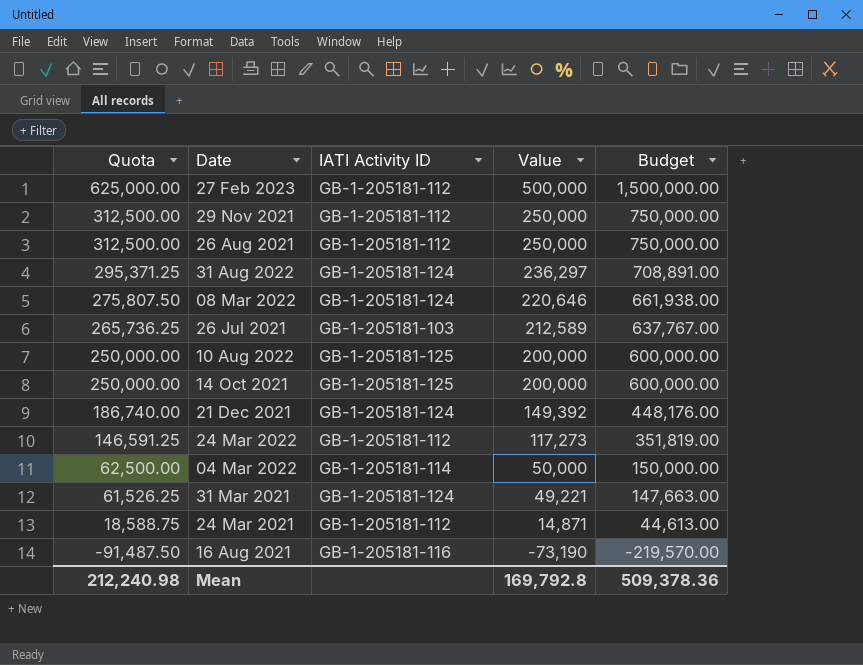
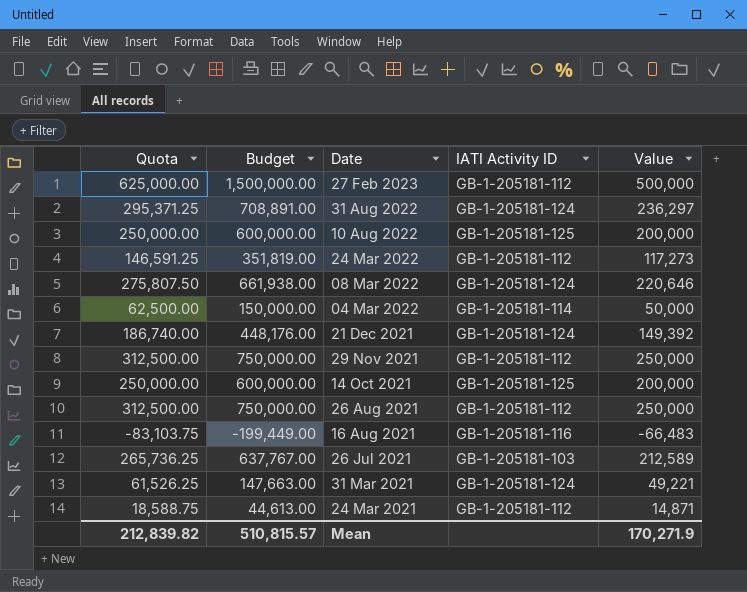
row order: Quota descending -> Date descending
column Budget | position: 5 -> 2
16 Aug 2021 | Quota: -91,487.50 -> -83,103.75
16 Aug 2021 | Budget: -219,570.00 -> -199,449.00
16 Aug 2021 | Value: -73,190 -> -66,483
Mean | Quota: 212,240.98 -> 212,839.82
Mean | Budget: 509,378.36 -> 510,815.57
Mean | Value: 169,792.8 -> 170,271.9

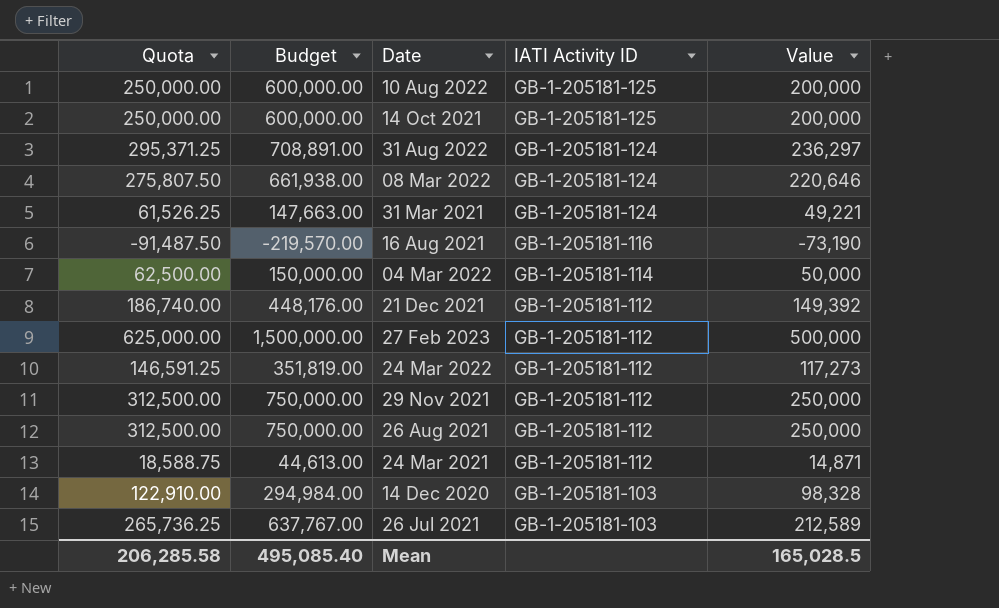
row order: Date descending -> IATI Activity ID descending
16 Aug 2021 | Quota: -83,103.75 -> -91,487.50
16 Aug 2021 | Budget: -199,449.00 -> -219,570.00
16 Aug 2021 | Value: -66,483 -> -73,190
21 Dec 2021 | IATI Activity ID: GB-1-205181-124 -> GB-1-205181-112
row 14 Dec 2020: none -> 122,910.00 | 294,984.00 | GB-1-205181-103 | 98,328
Mean | Quota: 212,839.82 -> 206,285.58
Mean | Budget: 510,815.57 -> 495,085.40
Mean | Value: 170,271.9 -> 165,028.5

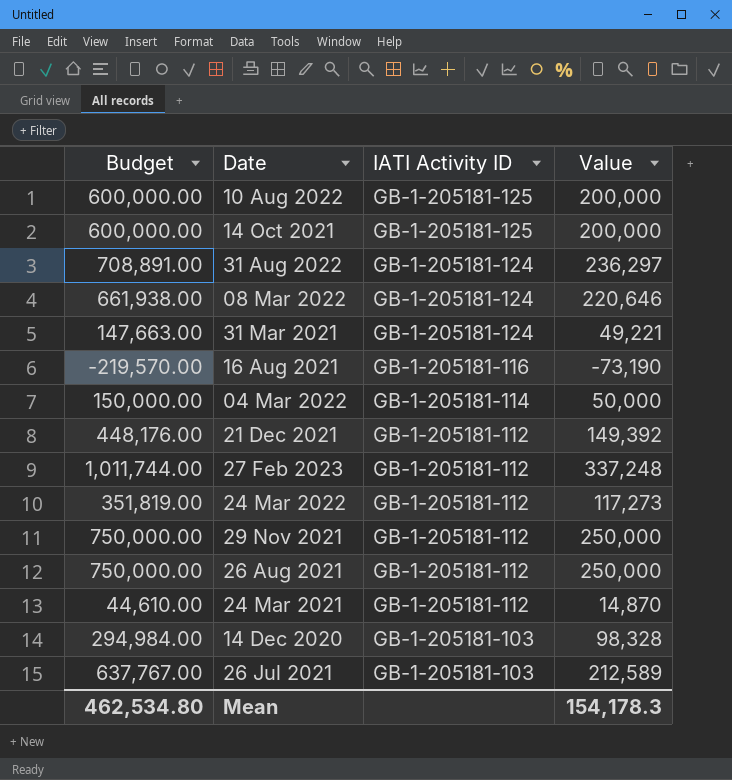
column Quota | formula: [Value] * 1.25 -> none
27 Feb 2023 | Budget: 1,500,000.00 -> 1,011,744.00
27 Feb 2023 | Value: 500,000 -> 337,248
24 Mar 2021 | Budget: 44,613.00 -> 44,610.00
24 Mar 2021 | Value: 14,871 -> 14,870
Mean | Budget: 495,085.40 -> 462,534.80
Mean | Value: 165,028.5 -> 154,178.3

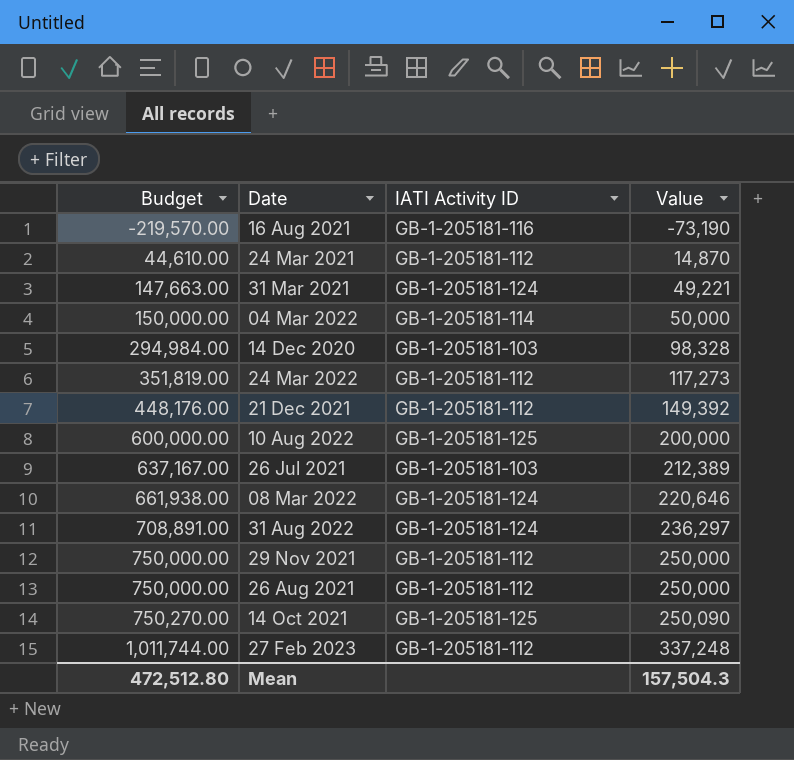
row order: IATI Activity ID descending -> Budget ascending
26 Jul 2021 | Budget: 637,767.00 -> 637,167.00
26 Jul 2021 | Value: 212,589 -> 212,389
14 Oct 2021 | Budget: 600,000.00 -> 750,270.00
14 Oct 2021 | Value: 200,000 -> 250,090
Mean | Budget: 462,534.80 -> 472,512.80
Mean | Value: 154,178.3 -> 157,504.3

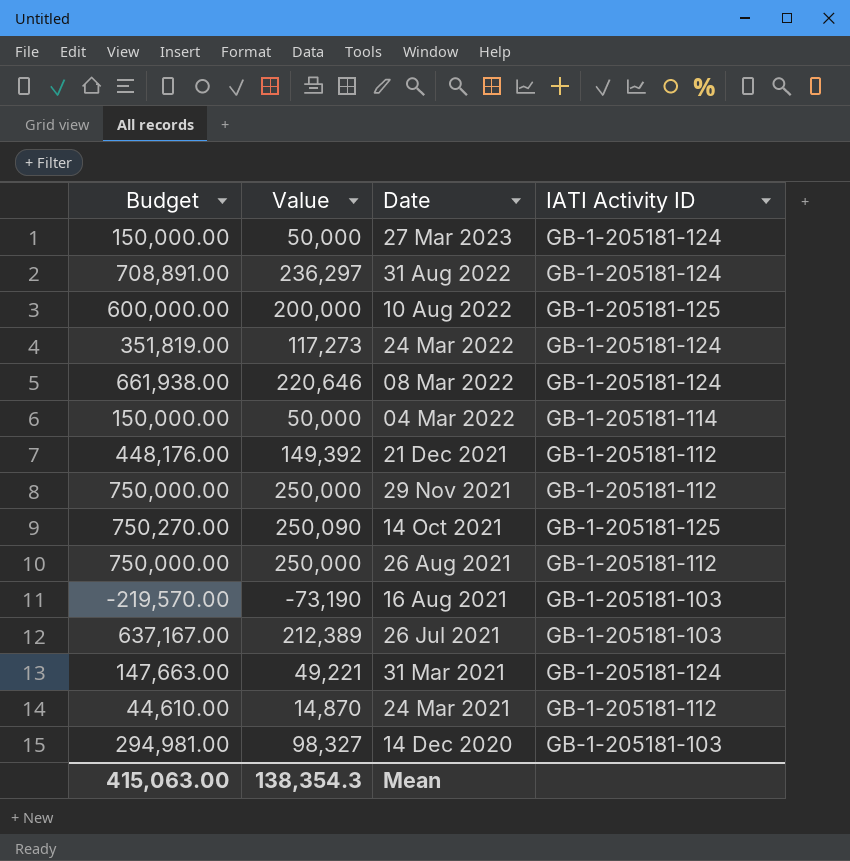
row order: Budget ascending -> Date descending
column Value | position: 4 -> 2
row 27 Feb 2023: 1,011,744.00 | GB-1-205181-112 | 337,248 -> none
row 27 Mar 2023: none -> 150,000.00 | 50,000 | GB-1-205181-124
24 Mar 2022 | IATI Activity ID: GB-1-205181-112 -> GB-1-205181-124
16 Aug 2021 | IATI Activity ID: GB-1-205181-116 -> GB-1-205181-103
14 Dec 2020 | Budget: 294,984.00 -> 294,981.00
14 Dec 2020 | Value: 98,328 -> 98,327
Mean | Budget: 472,512.80 -> 415,063.00
Mean | Value: 157,504.3 -> 138,354.3

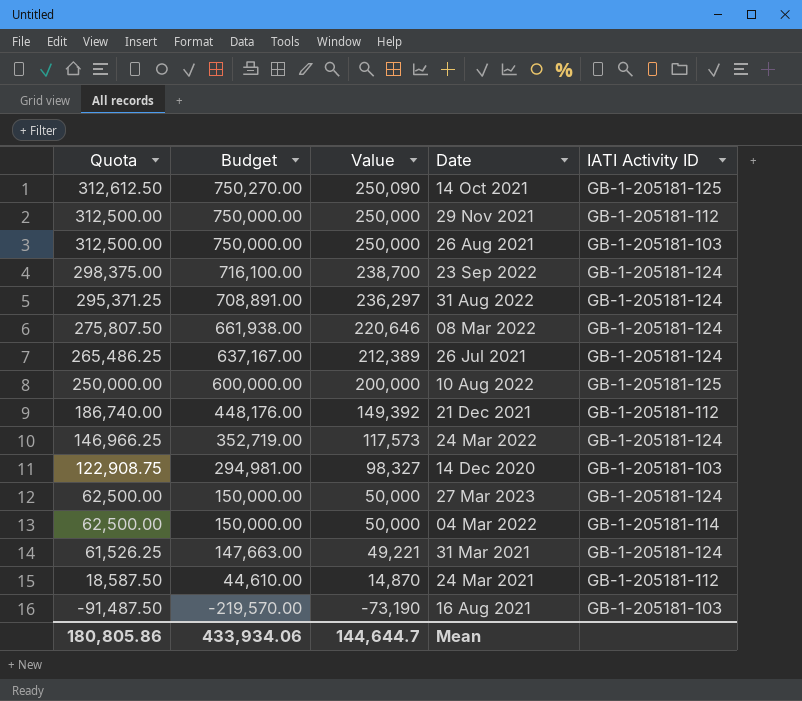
row order: Date descending -> Quota descending
column Quota | formula: none -> [Value] * 1.25
26 Aug 2021 | IATI Activity ID: GB-1-205181-112 -> GB-1-205181-103
row 23 Sep 2022: none -> 298,375.00 | 716,100.00 | 238,700 | GB-1-205181-124
26 Jul 2021 | IATI Activity ID: GB-1-205181-103 -> GB-1-205181-124
24 Mar 2022 | Budget: 351,819.00 -> 352,719.00
24 Mar 2022 | Value: 117,273 -> 117,573
Mean | Budget: 415,063.00 -> 433,934.06
Mean | Value: 138,354.3 -> 144,644.7

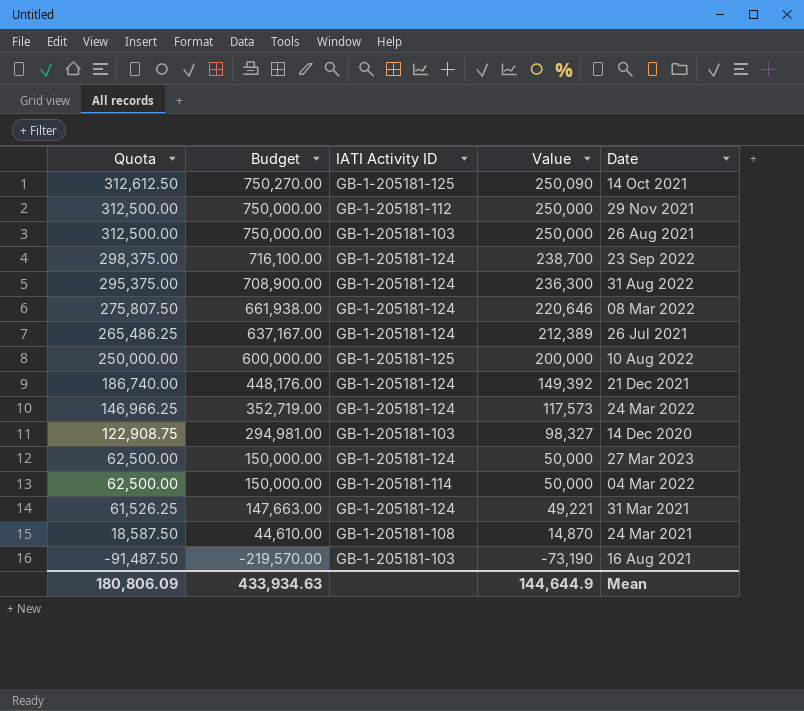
column IATI Activity ID | position: 5 -> 3
31 Aug 2022 | Quota: 295,371.25 -> 295,375.00
31 Aug 2022 | Budget: 708,891.00 -> 708,900.00
31 Aug 2022 | Value: 236,297 -> 236,300
21 Dec 2021 | IATI Activity ID: GB-1-205181-112 -> GB-1-205181-124
24 Mar 2021 | IATI Activity ID: GB-1-205181-112 -> GB-1-205181-108
Mean | Quota: 180,805.86 -> 180,806.09
Mean | Budget: 433,934.06 -> 433,934.63
Mean | Value: 144,644.7 -> 144,644.9

